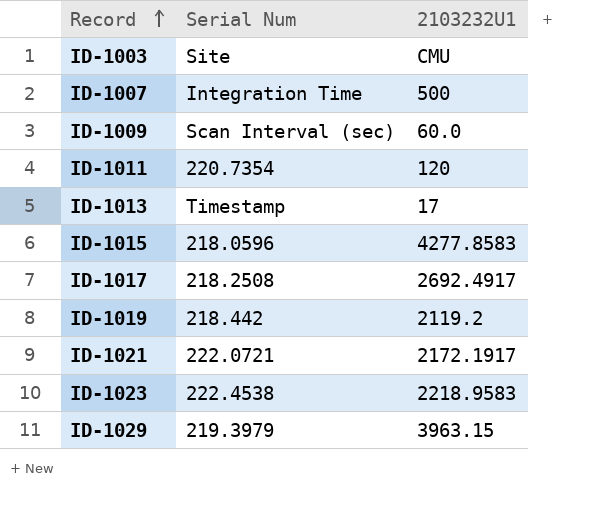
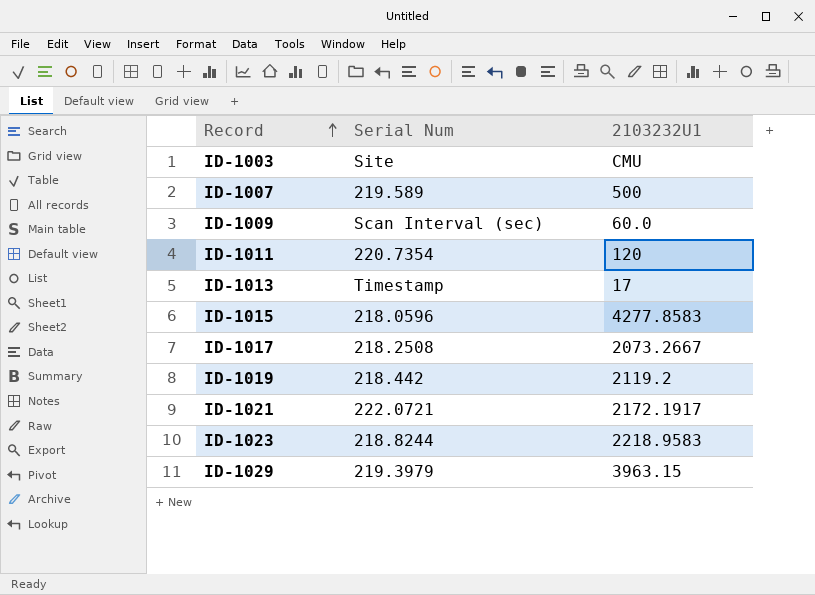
ID-1007 | Serial Num: Integration Time -> 219.589
ID-1017 | 2103232U1: 2692.4917 -> 2073.2667
ID-1023 | Serial Num: 222.4538 -> 218.8244

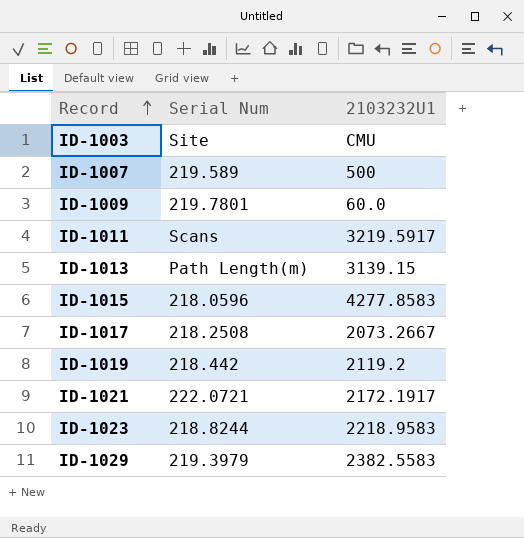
ID-1009 | Serial Num: Scan Interval (sec) -> 219.7801
ID-1011 | Serial Num: 220.7354 -> Scans
ID-1011 | 2103232U1: 120 -> 3219.5917
ID-1013 | Serial Num: Timestamp -> Path Length(m)
ID-1013 | 2103232U1: 17 -> 3139.15
ID-1029 | 2103232U1: 3963.15 -> 2382.5583

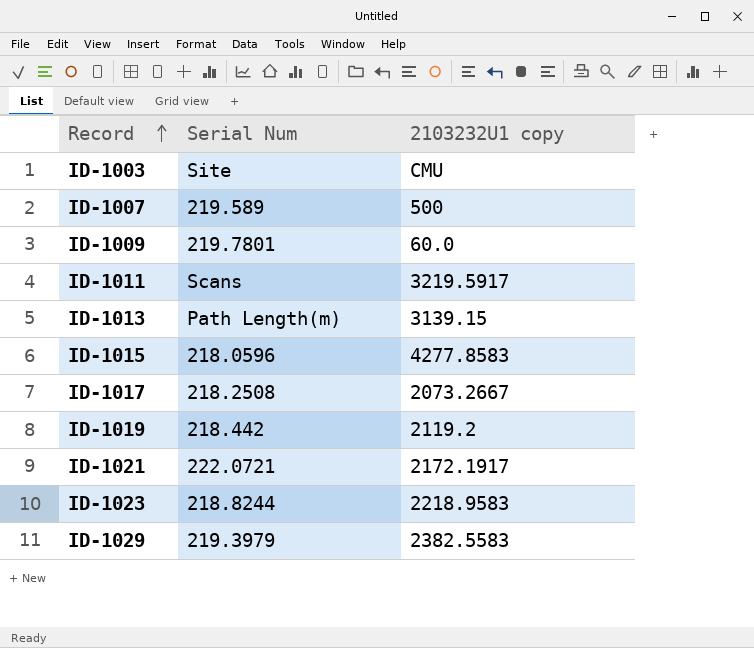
column name: 2103232U1 -> 2103232U1 copy

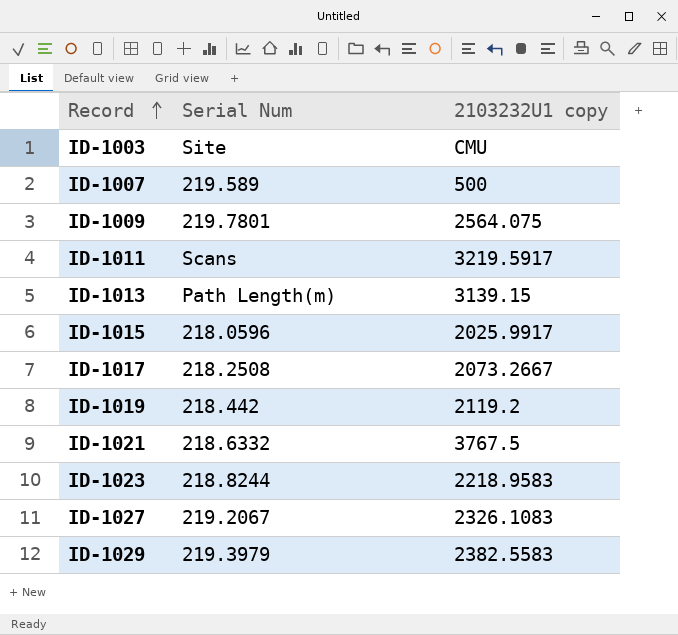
ID-1009 | 2103232U1 copy: 60.0 -> 2564.075
ID-1015 | 2103232U1 copy: 4277.8583 -> 2025.9917
ID-1021 | Serial Num: 222.0721 -> 218.6332
ID-1021 | 2103232U1 copy: 2172.1917 -> 3767.5
row ID-1027: none -> 219.2067 | 2326.1083

